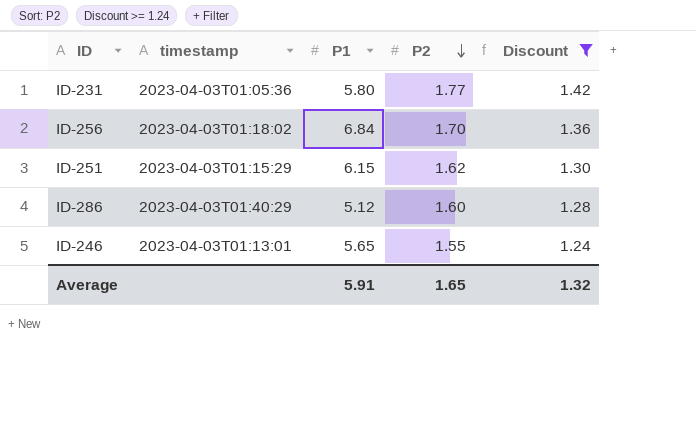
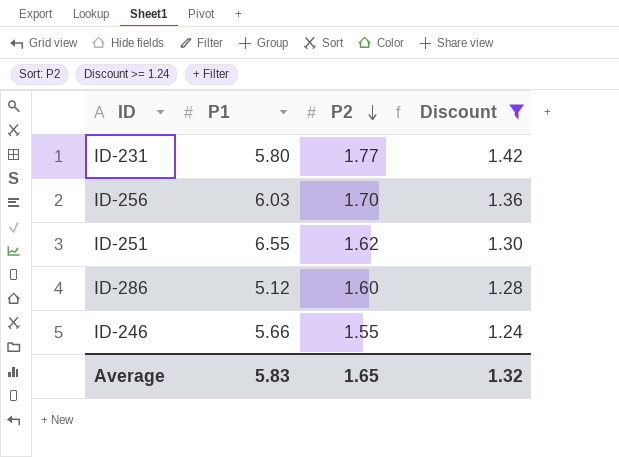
column timestamp | position: 2 -> none
ID-256 | P1: 6.84 -> 6.03
ID-251 | P1: 6.15 -> 6.55
ID-246 | P1: 5.65 -> 5.66
Average | P1: 5.91 -> 5.83

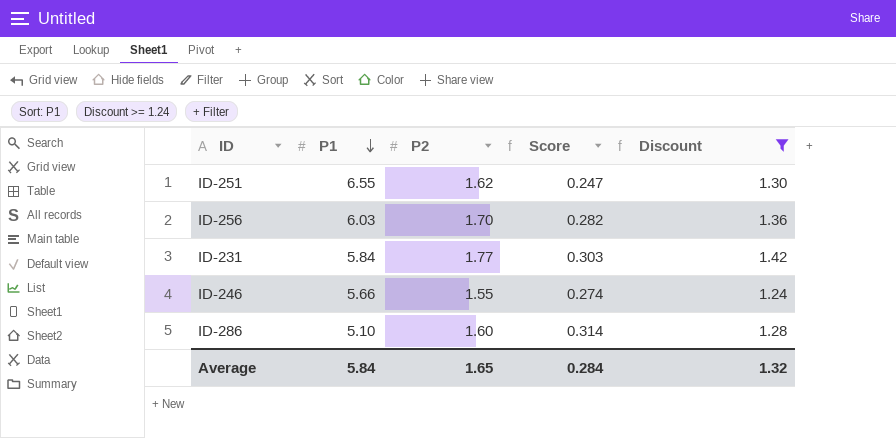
row order: P2 descending -> P1 descending
column Score | formula: none -> [P2] / [P1]
ID-231 | P1: 5.80 -> 5.84
ID-286 | P1: 5.12 -> 5.10
Average | P1: 5.83 -> 5.84

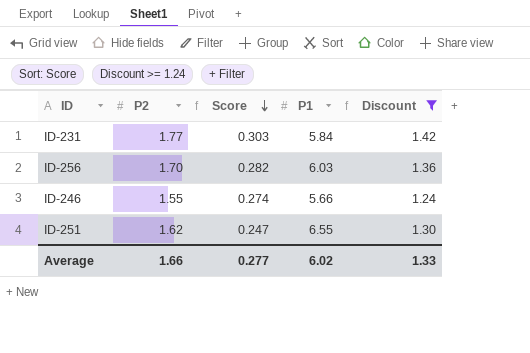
row order: P1 descending -> Score descending
column P1 | position: 2 -> 4
row ID-286: 5.10 | 1.60 | 0.314 | 1.28 -> none
Average | P2: 1.65 -> 1.66
Average | Score: 0.284 -> 0.277
Average | P1: 5.84 -> 6.02
Average | Discount: 1.32 -> 1.33

